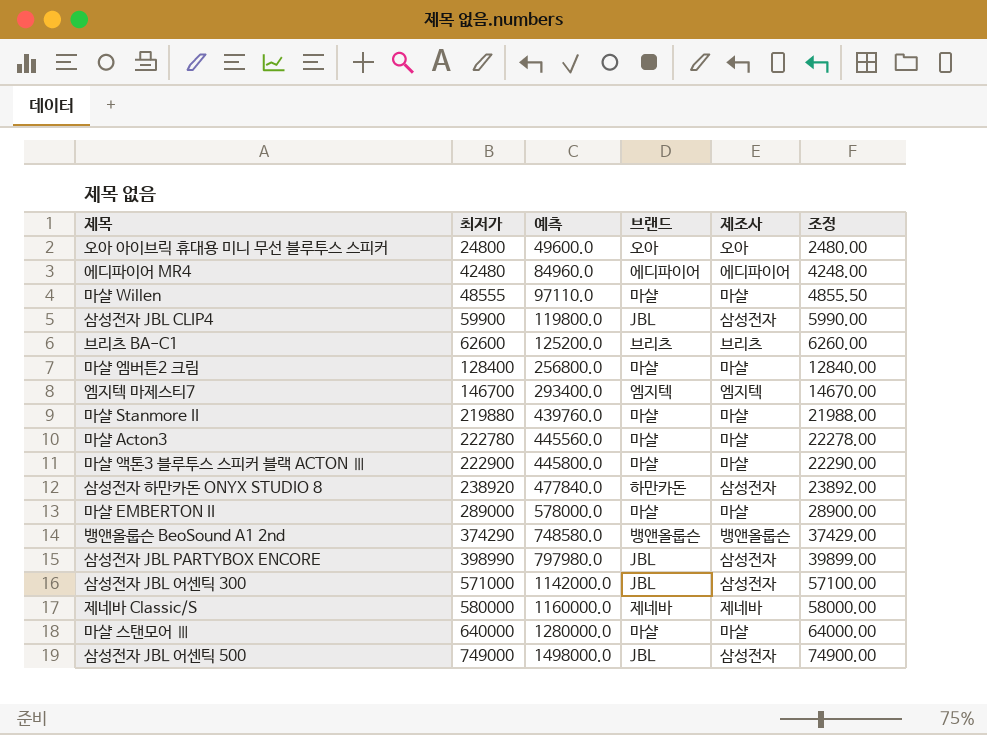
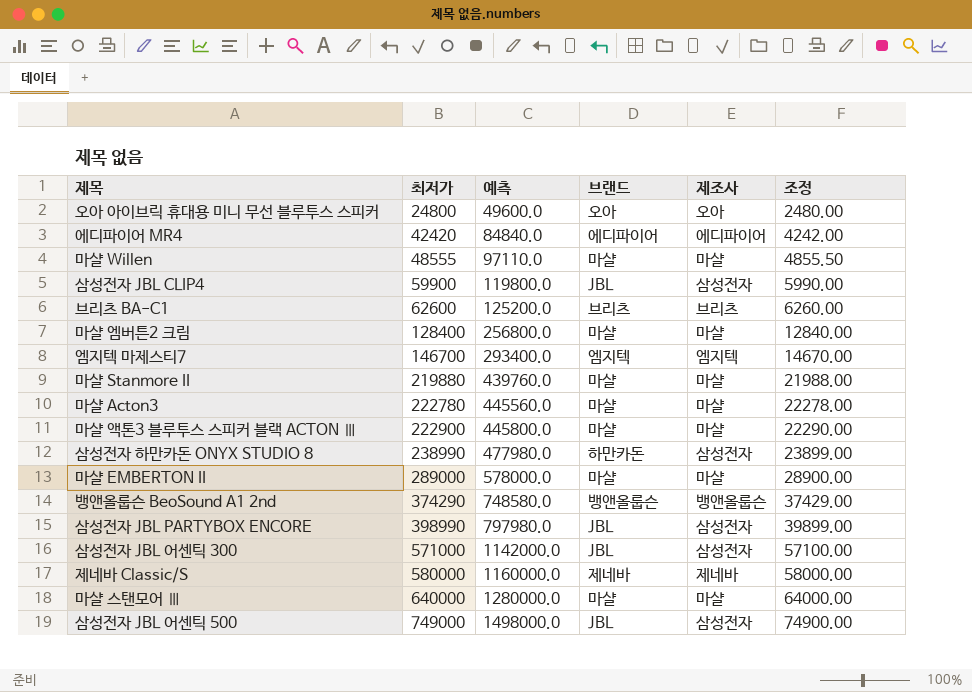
에디파이어 MR4 | 최저가: 42480 -> 42420
에디파이어 MR4 | 예측: 84960.0 -> 84840.0
에디파이어 MR4 | 조정: 4248.00 -> 4242.00
삼성전자 하만카돈 ONYX STUDIO 8 | 최저가: 238920 -> 238990
삼성전자 하만카돈 ONYX STUDIO 8 | 예측: 477840.0 -> 477980.0
삼성전자 하만카돈 ONYX STUDIO 8 | 조정: 23892.00 -> 23899.00

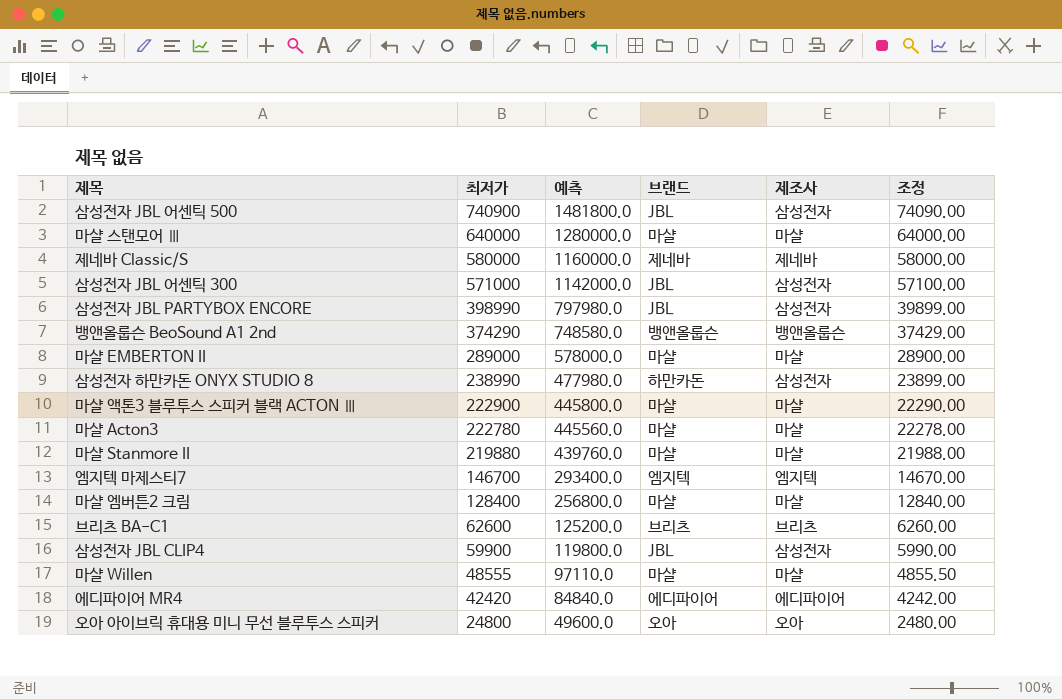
row order: 최저가 ascending -> 최저가 descending
삼성전자 JBL 어센틱 500 | 최저가: 749000 -> 740900
삼성전자 JBL 어센틱 500 | 예측: 1498000.0 -> 1481800.0
삼성전자 JBL 어센틱 500 | 조정: 74900.00 -> 74090.00

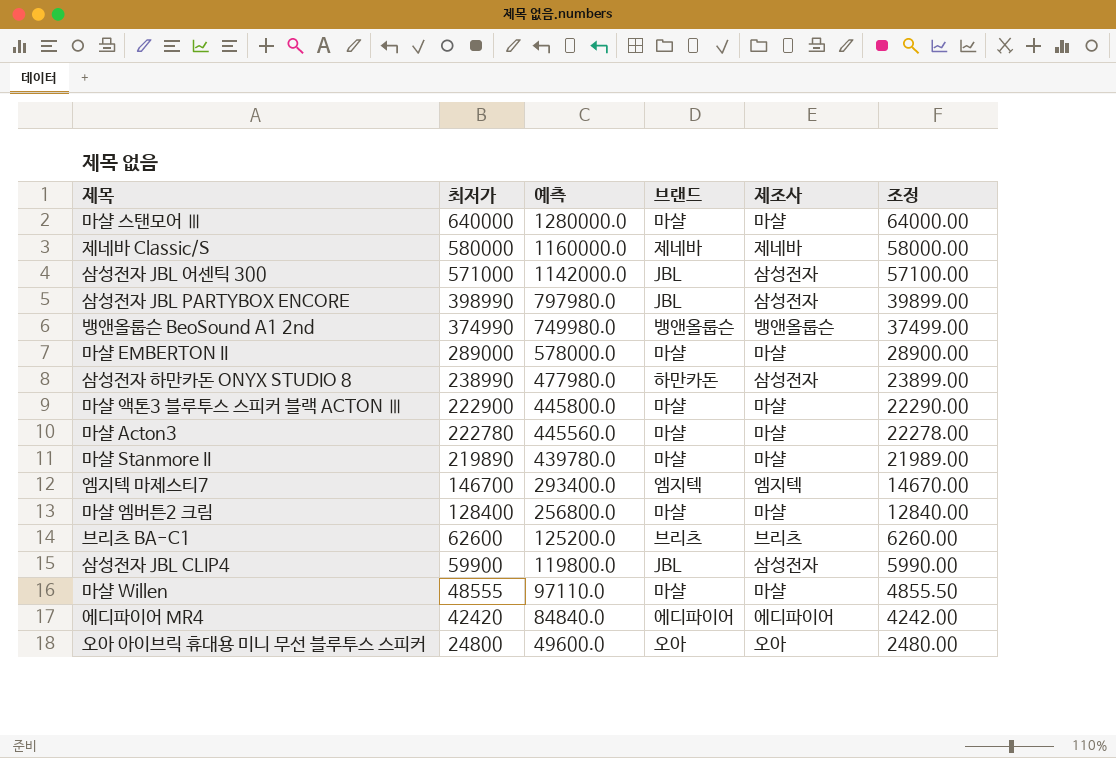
row 삼성전자 JBL 어센틱 500: 740900 | 1481800.0 | JBL | 삼성전자 | 74090.00 -> none
뱅앤올룹슨 BeoSound A1 2nd | 최저가: 374290 -> 374990
뱅앤올룹슨 BeoSound A1 2nd | 예측: 748580.0 -> 749980.0
뱅앤올룹슨 BeoSound A1 2nd | 조정: 37429.00 -> 37499.00
마샬 Stanmore II | 최저가: 219880 -> 219890
마샬 Stanmore II | 예측: 439760.0 -> 439780.0
마샬 Stanmore II | 조정: 21988.00 -> 21989.00

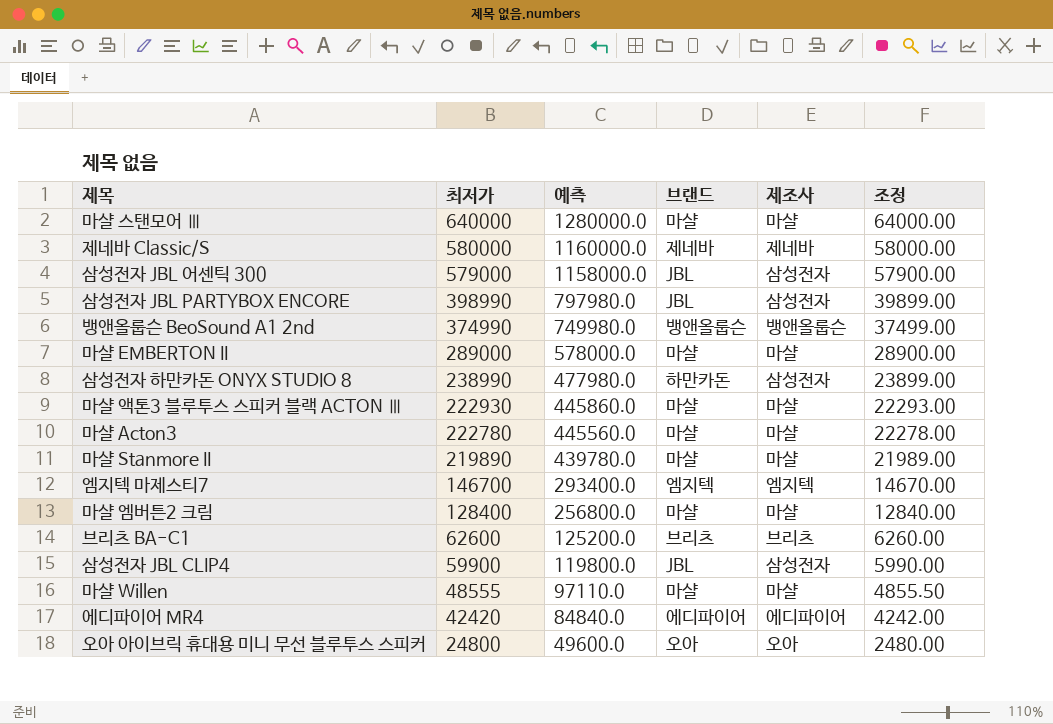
삼성전자 JBL 어센틱 300 | 최저가: 571000 -> 579000
삼성전자 JBL 어센틱 300 | 예측: 1142000.0 -> 1158000.0
삼성전자 JBL 어센틱 300 | 조정: 57100.00 -> 57900.00
마샬 액톤3 블루투스 스피커 블랙 ACTON Ⅲ | 최저가: 222900 -> 222930
마샬 액톤3 블루투스 스피커 블랙 ACTON Ⅲ | 예측: 445800.0 -> 445860.0
마샬 액톤3 블루투스 스피커 블랙 ACTON Ⅲ | 조정: 22290.00 -> 22293.00

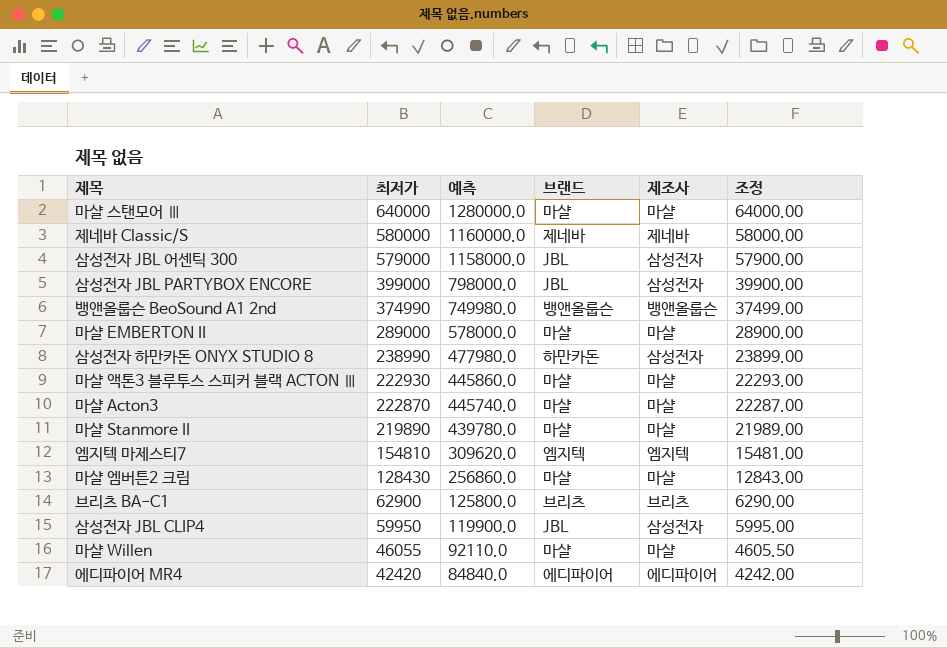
row 오아 아이브릭 휴대용 미니 무선 블루투스 스피커: 24800 | 49600.0 | 오아 | 오아 | 2480.00 -> none
삼성전자 JBL PARTYBOX ENCORE | 최저가: 398990 -> 399000
삼성전자 JBL PARTYBOX ENCORE | 예측: 797980.0 -> 798000.0
삼성전자 JBL PARTYBOX ENCORE | 조정: 39899.00 -> 39900.00
마샬 Acton3 | 최저가: 222780 -> 222870
마샬 Acton3 | 예측: 445560.0 -> 445740.0
마샬 Acton3 | 조정: 22278.00 -> 22287.00
엠지텍 마제스티7 | 최저가: 146700 -> 154810
엠지텍 마제스티7 | 예측: 293400.0 -> 309620.0
엠지텍 마제스티7 | 조정: 14670.00 -> 15481.00
마샬 엠버튼2 크림 | 최저가: 128400 -> 128430
마샬 엠버튼2 크림 | 예측: 256800.0 -> 256860.0
마샬 엠버튼2 크림 | 조정: 12840.00 -> 12843.00
브리츠 BA-C1 | 최저가: 62600 -> 62900
브리츠 BA-C1 | 예측: 125200.0 -> 125800.0
브리츠 BA-C1 | 조정: 6260.00 -> 6290.00
삼성전자 JBL CLIP4 | 최저가: 59900 -> 59950
삼성전자 JBL CLIP4 | 예측: 119800.0 -> 119900.0
삼성전자 JBL CLIP4 | 조정: 5990.00 -> 5995.00
마샬 Willen | 최저가: 48555 -> 46055
마샬 Willen | 예측: 97110.0 -> 92110.0
마샬 Willen | 조정: 4855.50 -> 4605.50

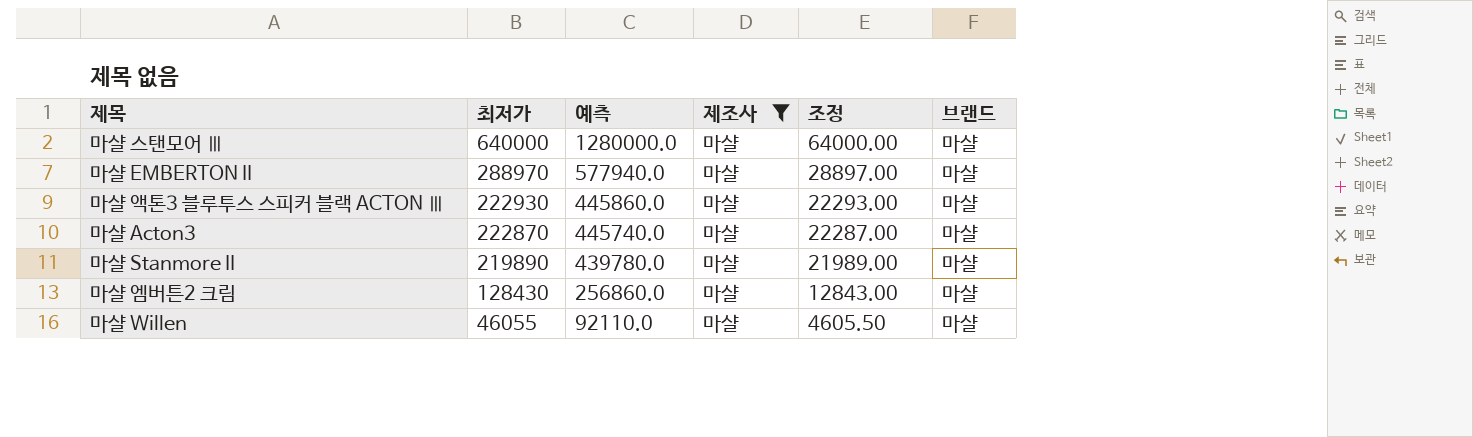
filter: none -> 제조사 = 마샬
column 브랜드 | position: 4 -> 6
마샬 EMBERTON II | 최저가: 289000 -> 288970
마샬 EMBERTON II | 예측: 578000.0 -> 577940.0
마샬 EMBERTON II | 조정: 28900.00 -> 28897.00

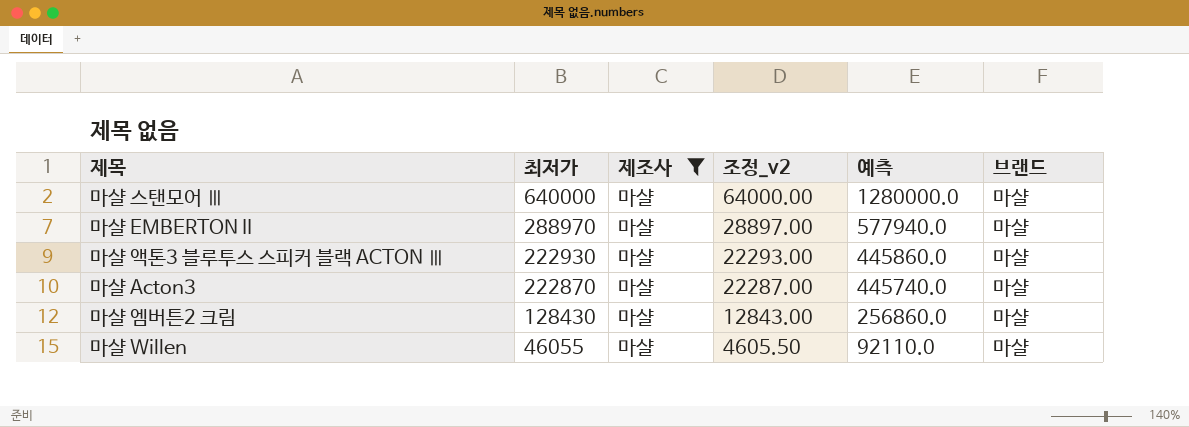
column name: 조정 -> 조정_v2
column 예측 | position: 3 -> 5
row 마샬 Stanmore II: 219890 | 439780.0 | 마샬 | 21989.00 | 마샬 -> none

